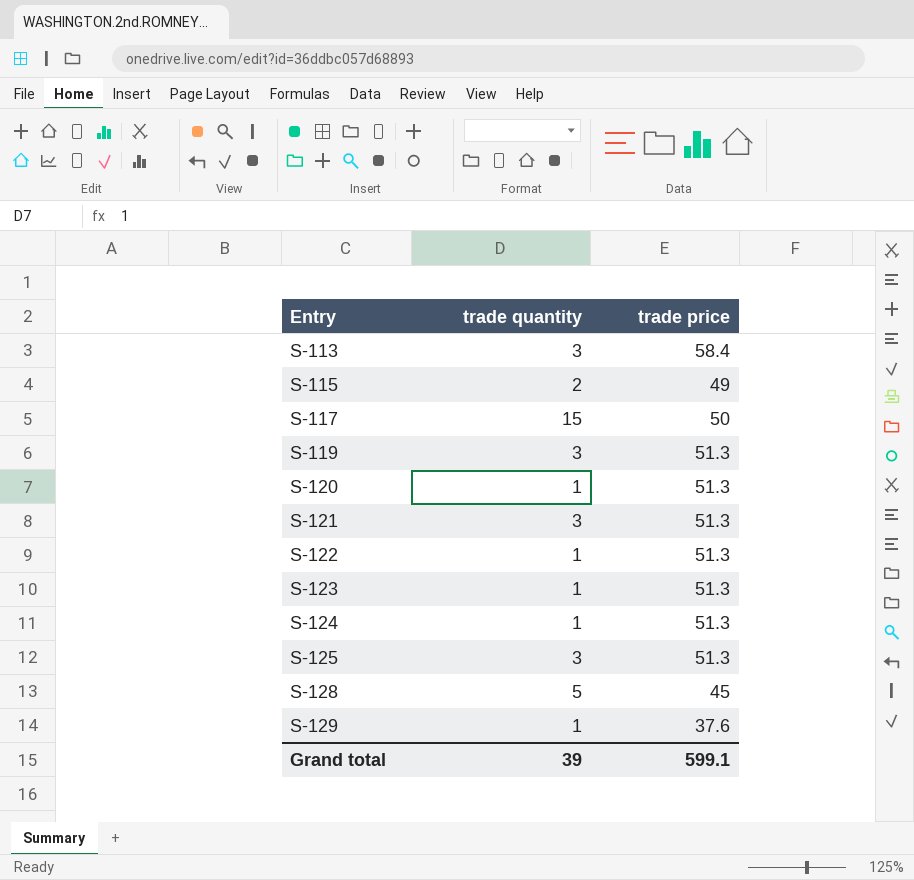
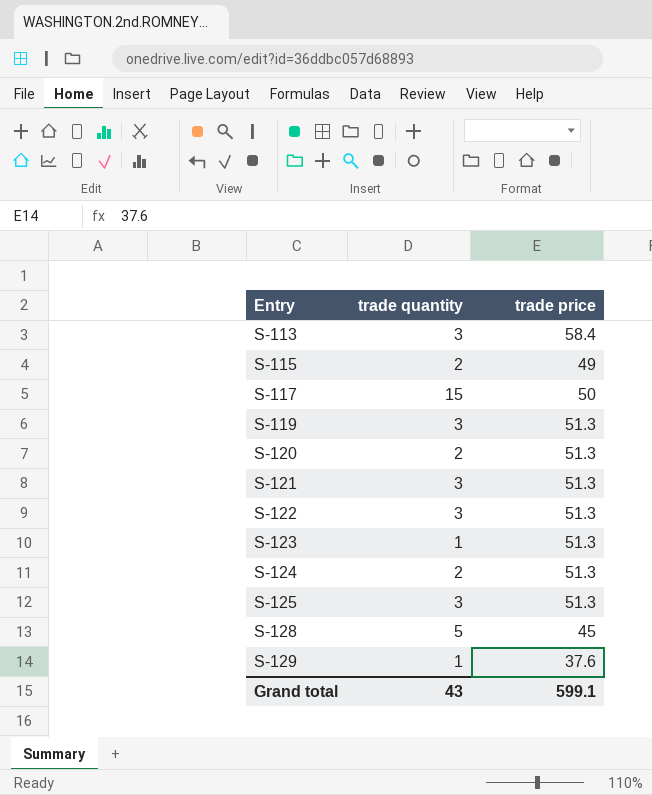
S-120 | trade quantity: 1 -> 2
S-122 | trade quantity: 1 -> 3
S-124 | trade quantity: 1 -> 2
Grand total | trade quantity: 39 -> 43

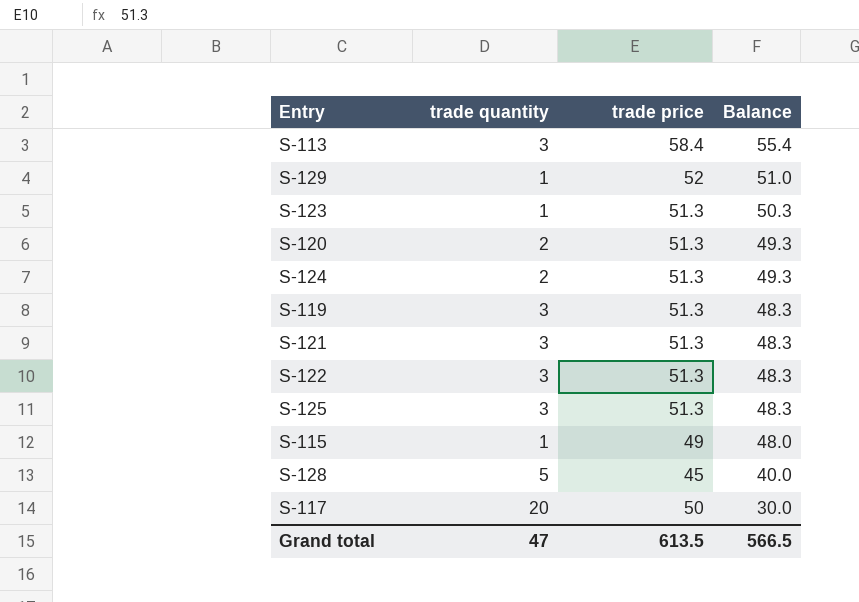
row order: Entry ascending -> Balance descending
column Balance | formula: none -> [trade price] - [trade quantity]
S-129 | trade price: 37.6 -> 52
S-115 | trade quantity: 2 -> 1
S-117 | trade quantity: 15 -> 20
Grand total | trade quantity: 43 -> 47
Grand total | trade price: 599.1 -> 613.5

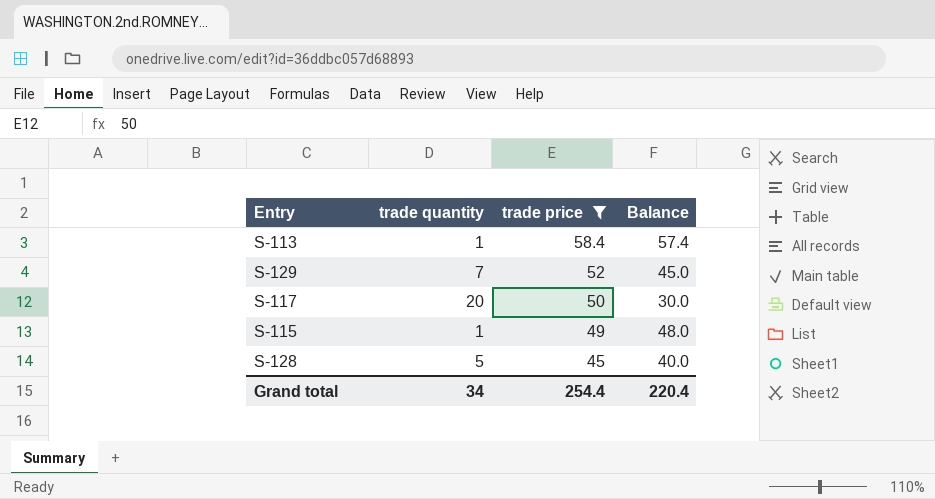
filter: none -> trade price != 51.3
row order: Balance descending -> trade price descending
S-113 | trade quantity: 3 -> 1
S-113 | Balance: 55.4 -> 57.4
S-129 | trade quantity: 1 -> 7
S-129 | Balance: 51.0 -> 45.0
Grand total | trade quantity: 47 -> 34
Grand total | trade price: 613.5 -> 254.4
Grand total | Balance: 566.5 -> 220.4

